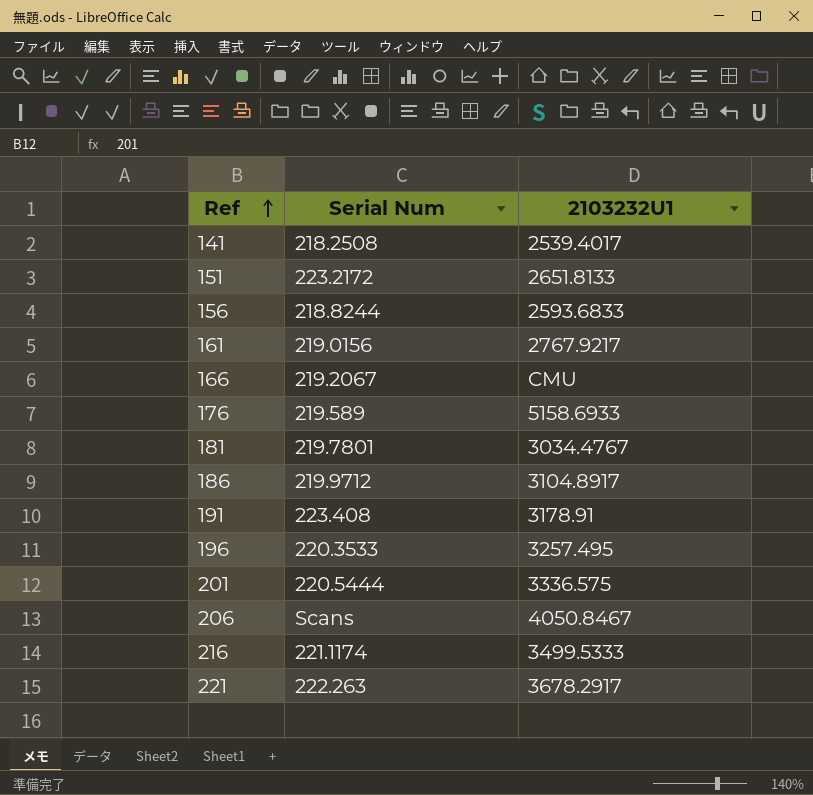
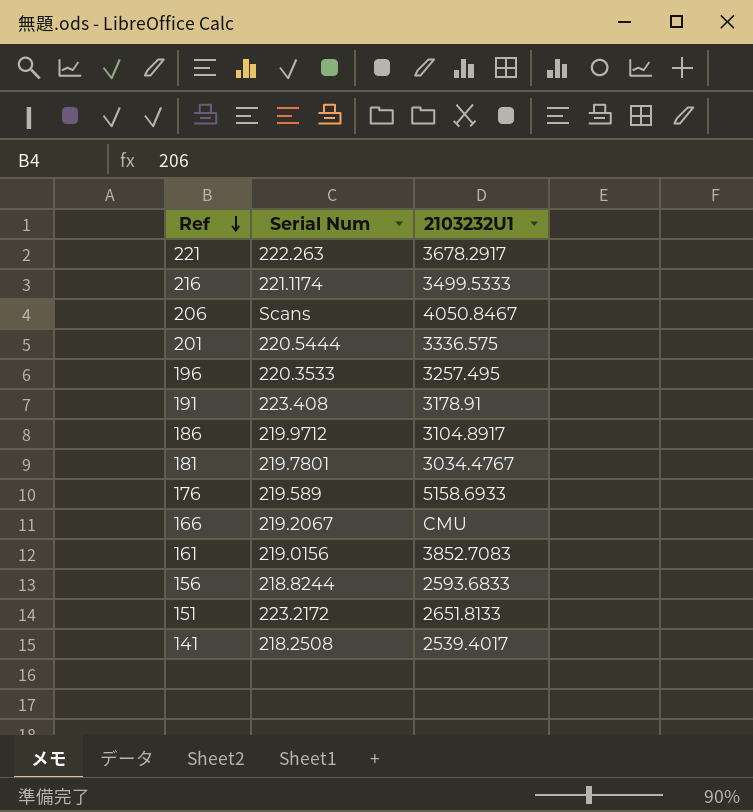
row order: Ref ascending -> Ref descending
161 | 2103232U1: 2767.9217 -> 3852.7083

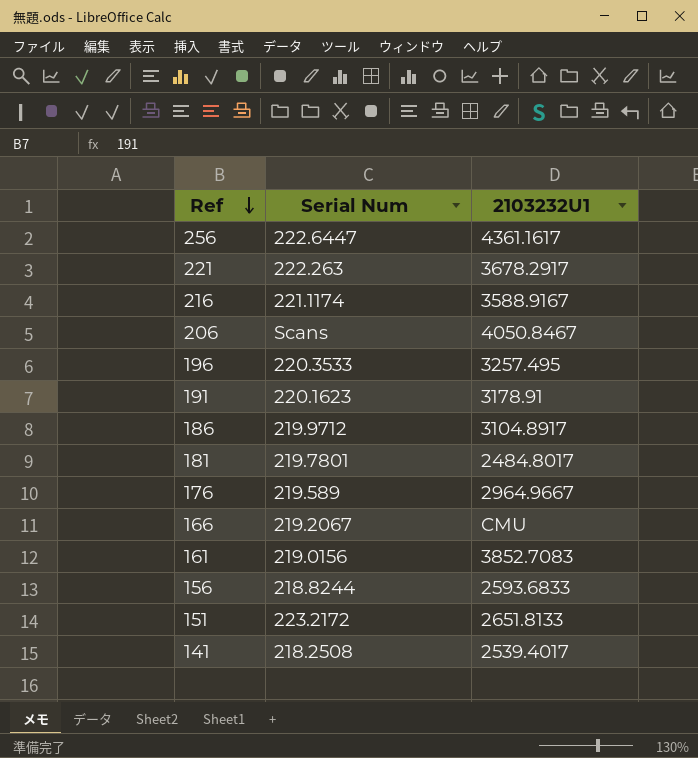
row 201: 220.5444 | 3336.575 -> none
row 256: none -> 222.6447 | 4361.1617
216 | 2103232U1: 3499.5333 -> 3588.9167
191 | Serial Num: 223.408 -> 220.1623
181 | 2103232U1: 3034.4767 -> 2484.8017
176 | 2103232U1: 5158.6933 -> 2964.9667

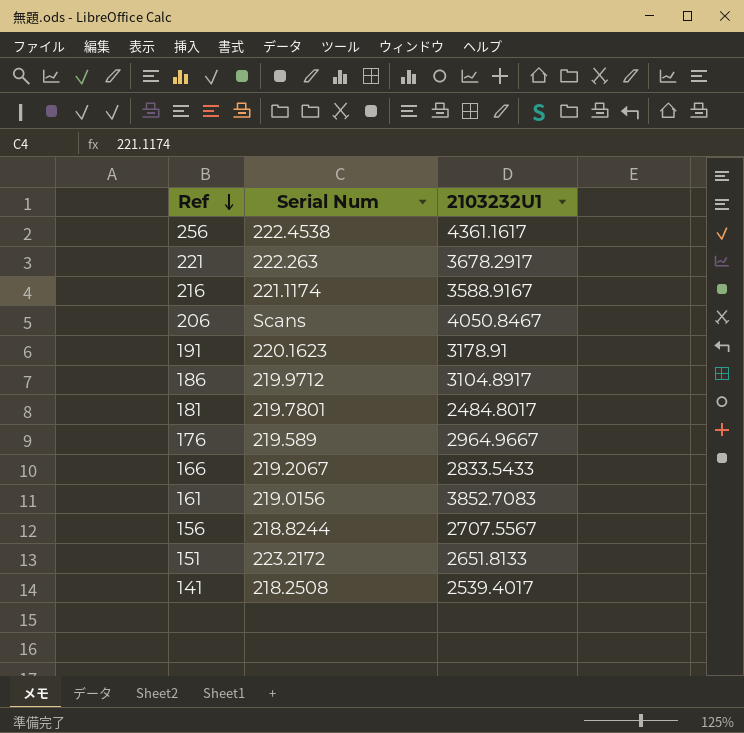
row 196: 220.3533 | 3257.495 -> none
256 | Serial Num: 222.6447 -> 222.4538
166 | 2103232U1: CMU -> 2833.5433
156 | 2103232U1: 2593.6833 -> 2707.5567

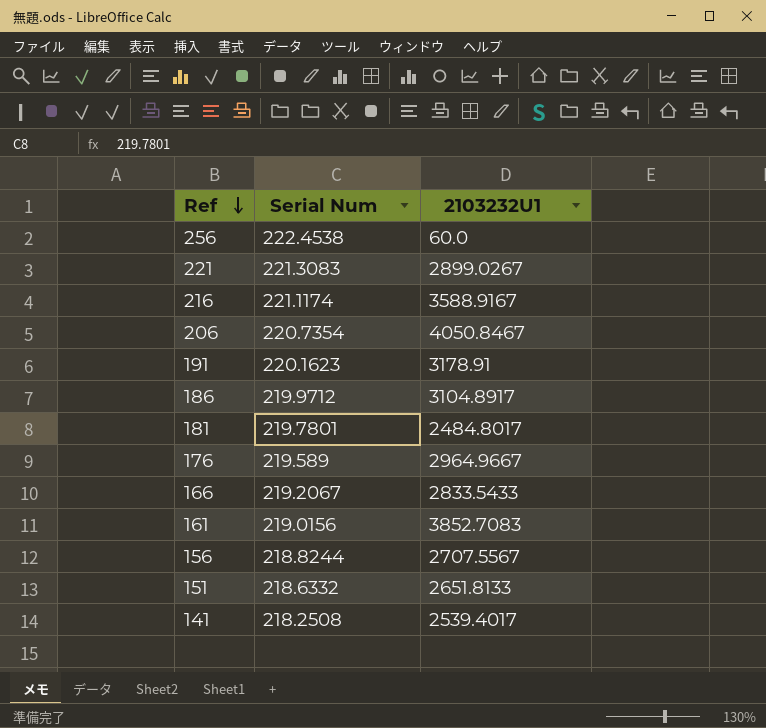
256 | 2103232U1: 4361.1617 -> 60.0
221 | Serial Num: 222.263 -> 221.3083
221 | 2103232U1: 3678.2917 -> 2899.0267
206 | Serial Num: Scans -> 220.7354
151 | Serial Num: 223.2172 -> 218.6332

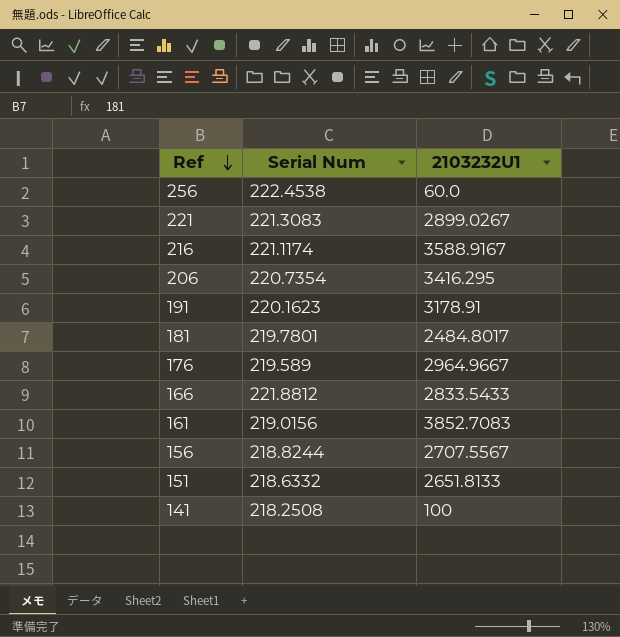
row 186: 219.9712 | 3104.8917 -> none
206 | 2103232U1: 4050.8467 -> 3416.295
166 | Serial Num: 219.2067 -> 221.8812
141 | 2103232U1: 2539.4017 -> 100

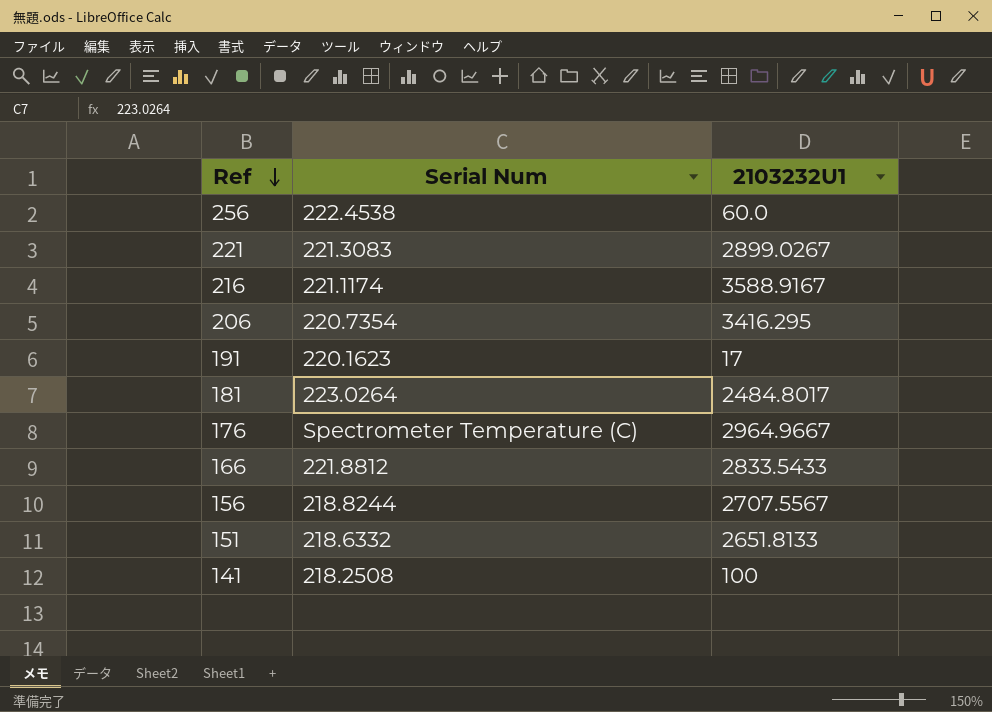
row 161: 219.0156 | 3852.7083 -> none
191 | 2103232U1: 3178.91 -> 17
181 | Serial Num: 219.7801 -> 223.0264
176 | Serial Num: 219.589 -> Spectrometer Temperature (C)

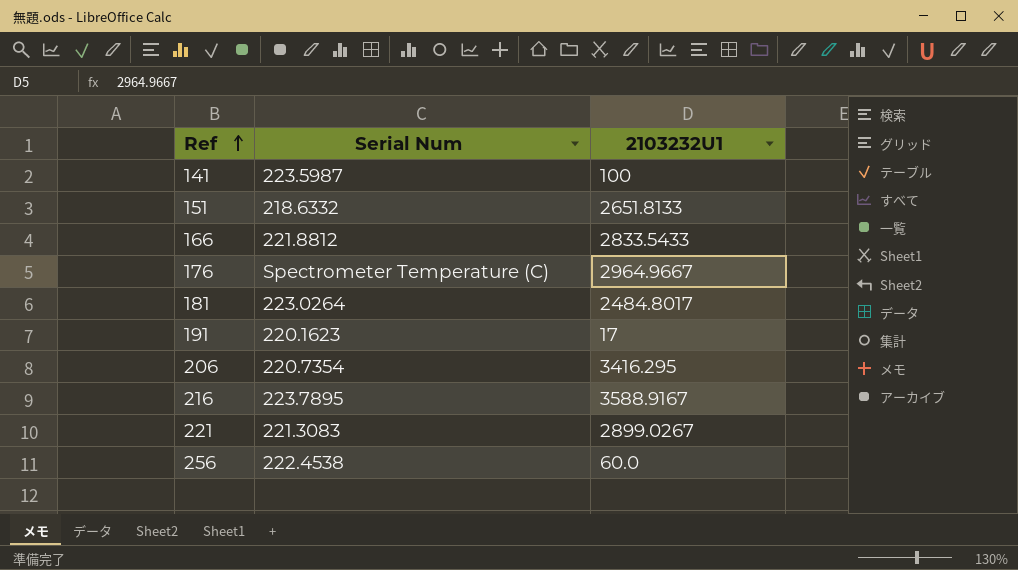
row order: Ref descending -> Ref ascending
row 156: 218.8244 | 2707.5567 -> none
141 | Serial Num: 218.2508 -> 223.5987
216 | Serial Num: 221.1174 -> 223.7895

